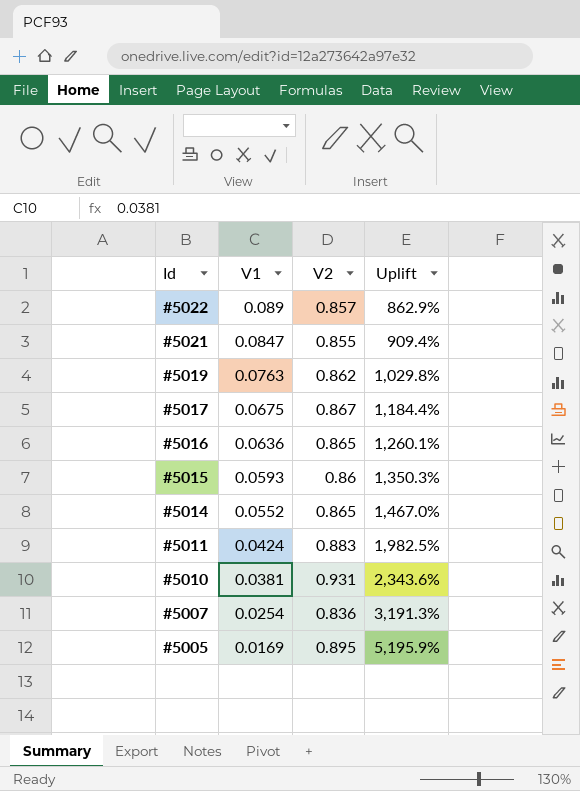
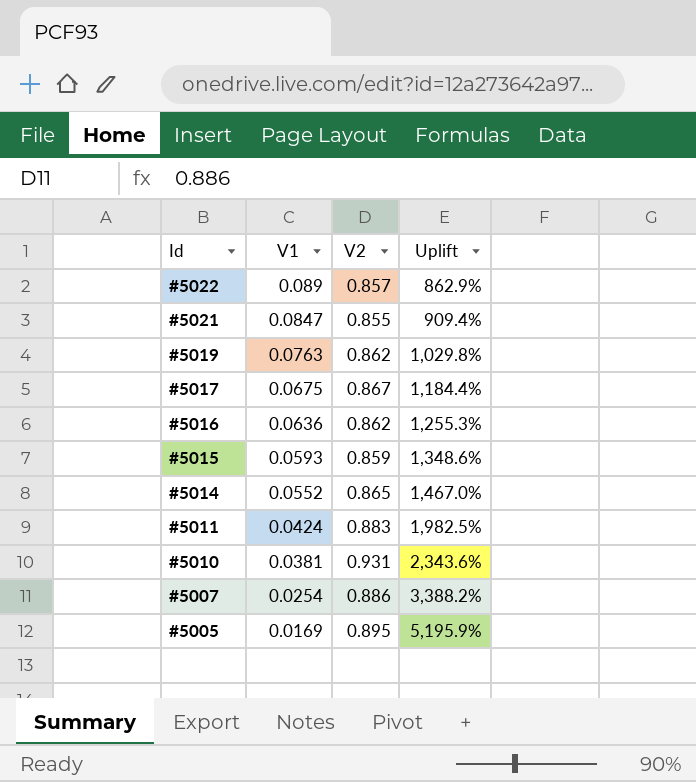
#5016 | V2: 0.865 -> 0.862
#5016 | Uplift: 1,260.1% -> 1,255.3%
#5015 | V2: 0.86 -> 0.859
#5015 | Uplift: 1,350.3% -> 1,348.6%
#5007 | V2: 0.836 -> 0.886
#5007 | Uplift: 3,191.3% -> 3,388.2%

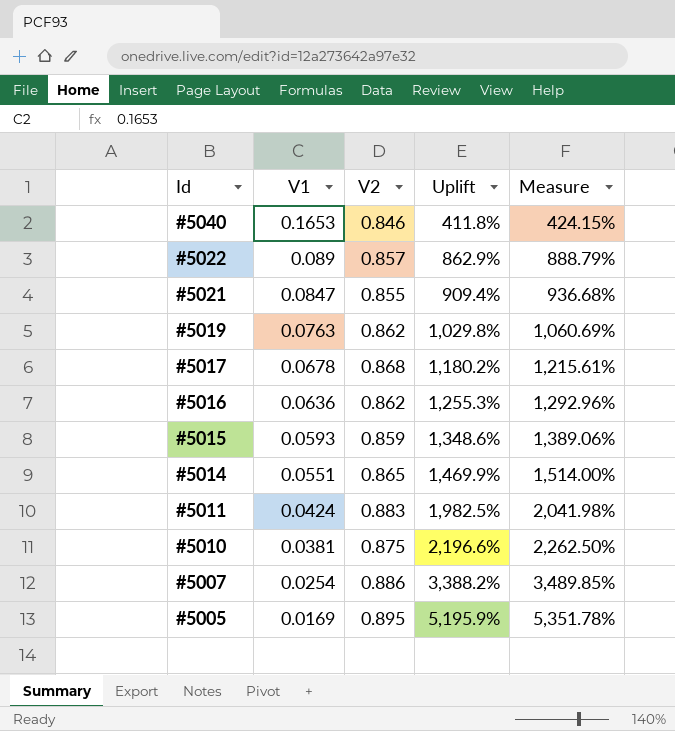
column Measure | formula: none -> [Uplift] * 1.03
row #5040: none -> 0.1653 | 0.846 | 411.8% | 424.15%
#5017 | V1: 0.0675 -> 0.0678
#5017 | V2: 0.867 -> 0.868
#5017 | Uplift: 1,184.4% -> 1,180.2%
#5014 | V1: 0.0552 -> 0.0551
#5014 | Uplift: 1,467.0% -> 1,469.9%
#5010 | V2: 0.931 -> 0.875
#5010 | Uplift: 2,343.6% -> 2,196.6%

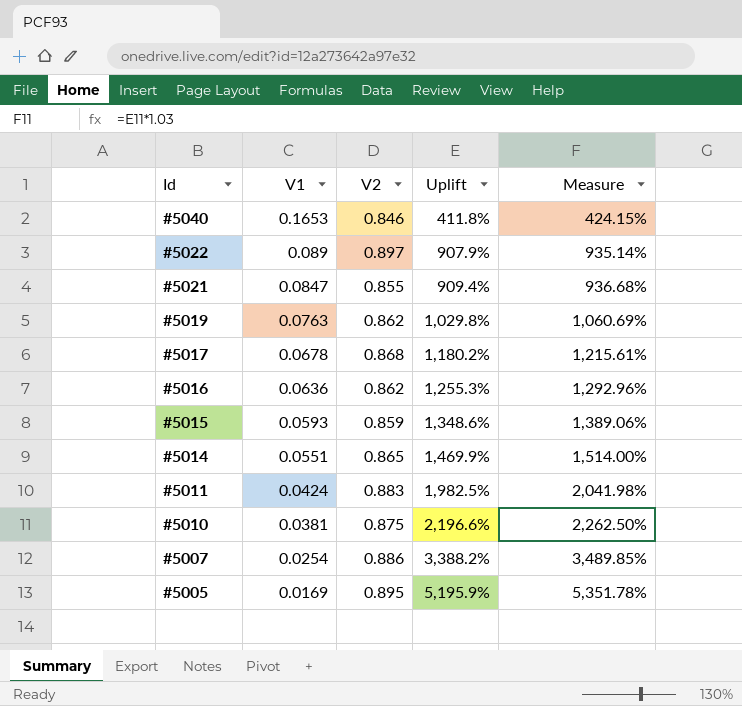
#5022 | V2: 0.857 -> 0.897
#5022 | Uplift: 862.9% -> 907.9%
#5022 | Measure: 888.79% -> 935.14%

